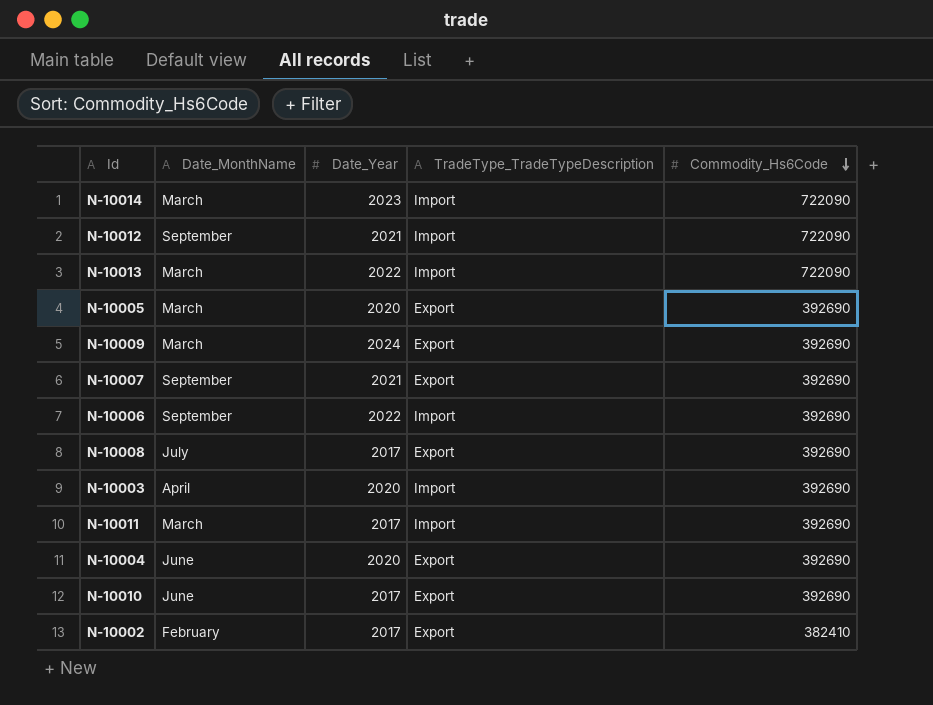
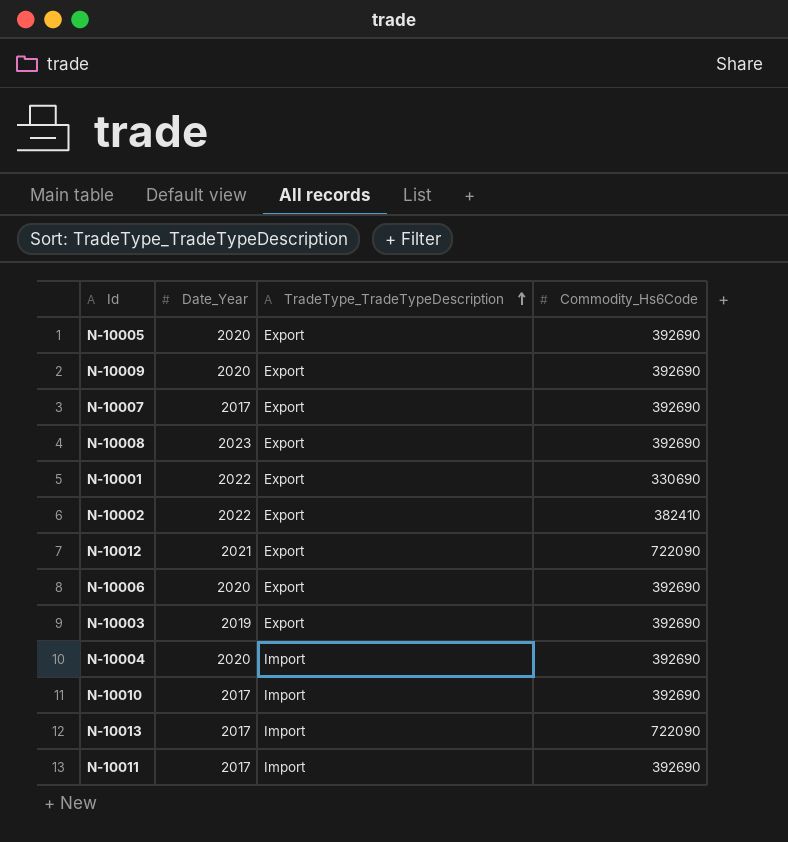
row order: Commodity_Hs6Code descending -> TradeType_TradeTypeDescription ascending
column Date_MonthName | position: 2 -> none
row N-10014: March | 2023 | Import | 722090 -> none
N-10009 | Date_Year: 2024 -> 2020
N-10007 | Date_Year: 2021 -> 2017
N-10008 | Date_Year: 2017 -> 2023
row N-10001: none -> 2022 | Export | 330690
N-10002 | Date_Year: 2017 -> 2022
N-10012 | TradeType_TradeTypeDescription: Import -> Export
N-10006 | Date_Year: 2022 -> 2020
N-10006 | TradeType_TradeTypeDescription: Import -> Export
N-10003 | Date_Year: 2020 -> 2019
N-10003 | TradeType_TradeTypeDescription: Import -> Export
N-10004 | TradeType_TradeTypeDescription: Export -> Import
N-10010 | TradeType_TradeTypeDescription: Export -> Import
N-10013 | Date_Year: 2022 -> 2017

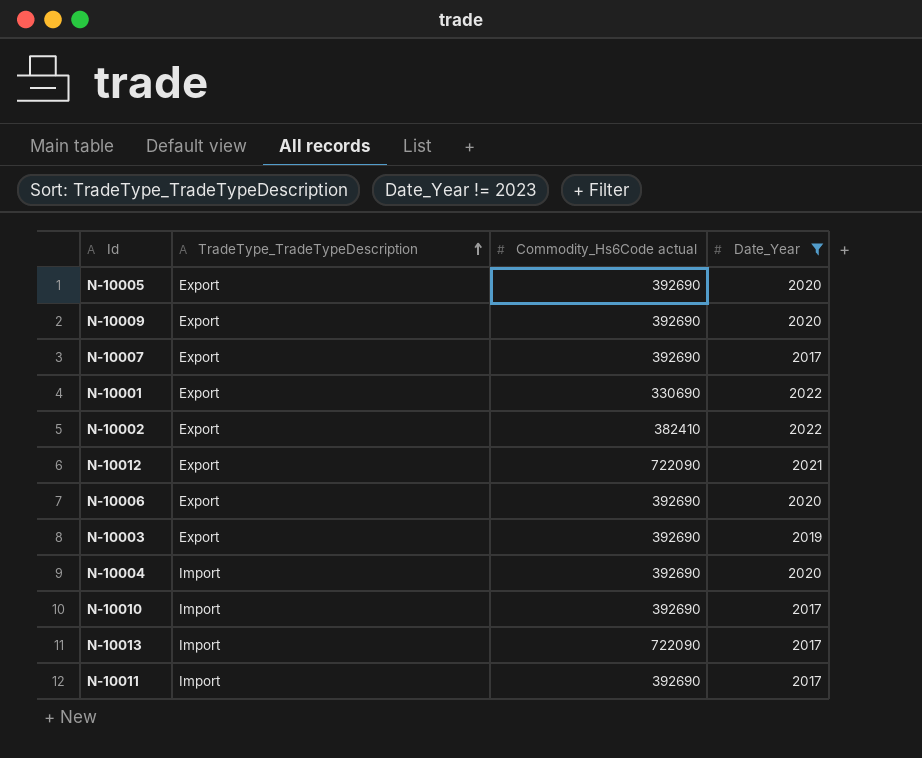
filter: none -> Date_Year != 2023
column name: Commodity_Hs6Code -> Commodity_Hs6Code actual
column Date_Year | position: 2 -> 4

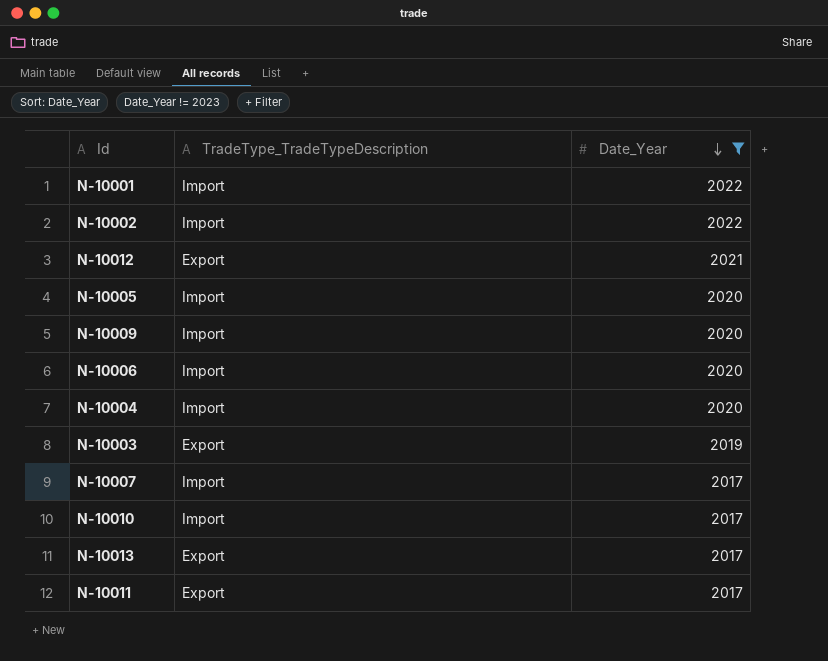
row order: TradeType_TradeTypeDescription ascending -> Date_Year descending
column Commodity_Hs6Code actual | position: 3 -> none
N-10001 | TradeType_TradeTypeDescription: Export -> Import
N-10002 | TradeType_TradeTypeDescription: Export -> Import
N-10005 | TradeType_TradeTypeDescription: Export -> Import
N-10009 | TradeType_TradeTypeDescription: Export -> Import
N-10006 | TradeType_TradeTypeDescription: Export -> Import
N-10007 | TradeType_TradeTypeDescription: Export -> Import
N-10013 | TradeType_TradeTypeDescription: Import -> Export
N-10011 | TradeType_TradeTypeDescription: Import -> Export

